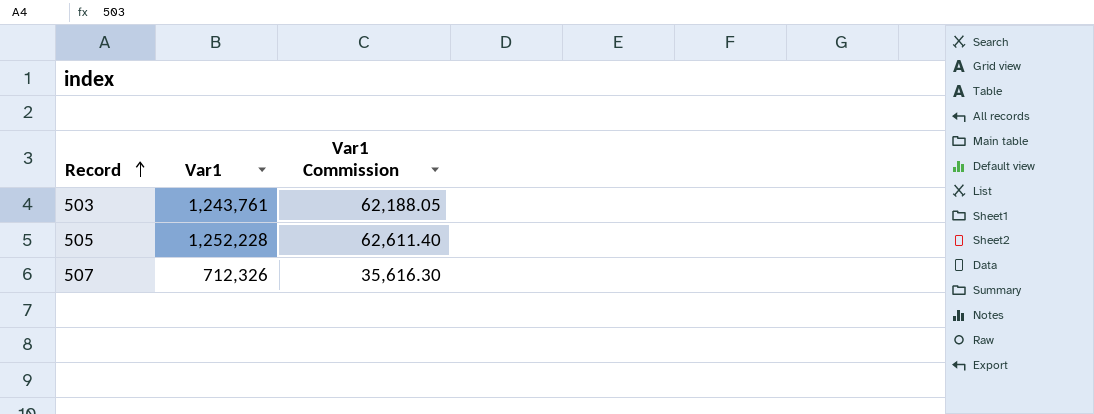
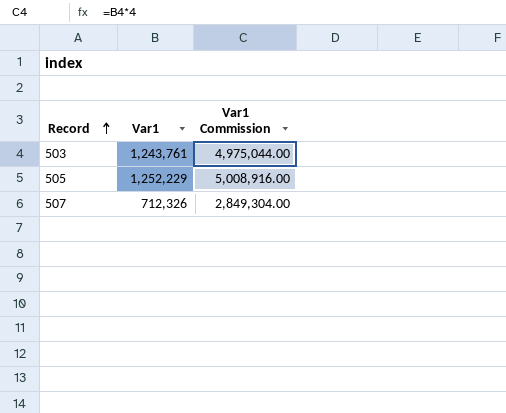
column Var1 Commission | formula: [Var1] * 0.05 -> [Var1] * 4
505 | Var1: 1,252,228 -> 1,252,229

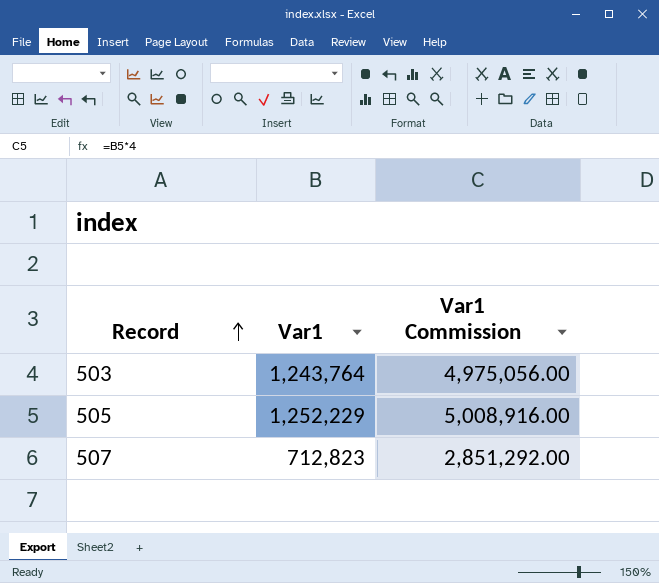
503 | Var1: 1,243,761 -> 1,243,764
503 | Var1 Commission: 4,975,044.00 -> 4,975,056.00
507 | Var1: 712,326 -> 712,823
507 | Var1 Commission: 2,849,304.00 -> 2,851,292.00

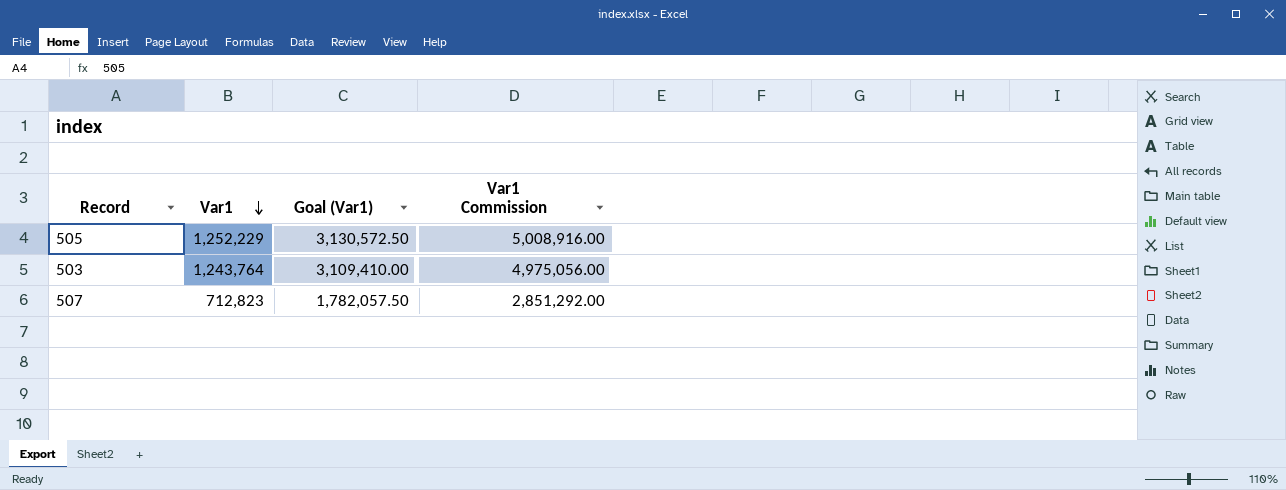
row order: Record ascending -> Var1 descending
column Goal (Var1) | formula: none -> [Var1] * 2.5

